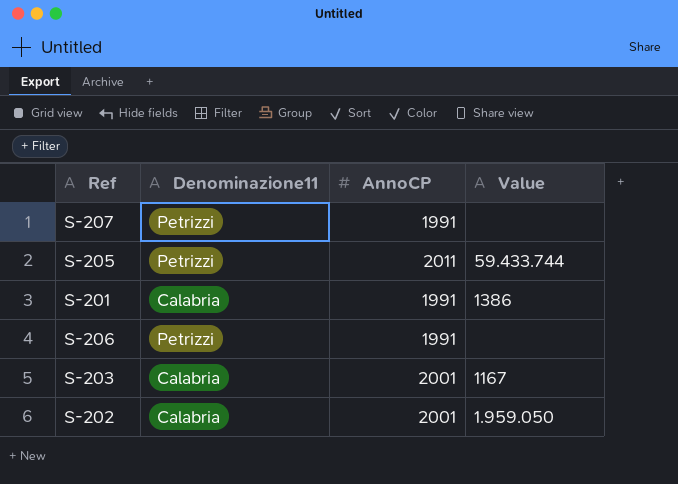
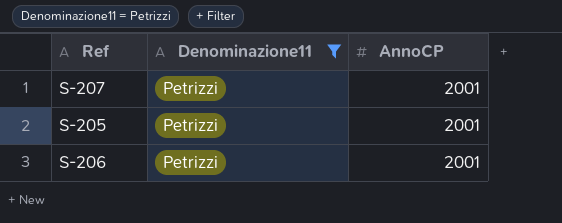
filter: none -> Denominazione11 = Petrizzi
column Value | position: 4 -> none
S-207 | AnnoCP: 1991 -> 2001
S-205 | AnnoCP: 2011 -> 2001
S-206 | AnnoCP: 1991 -> 2001

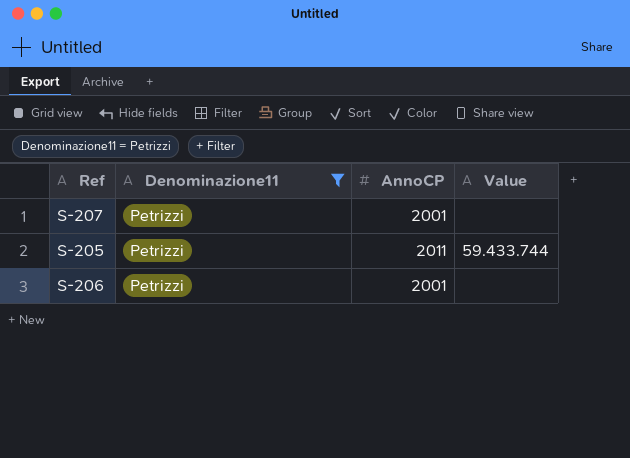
column Value | position: none -> 4
S-205 | AnnoCP: 2001 -> 2011

